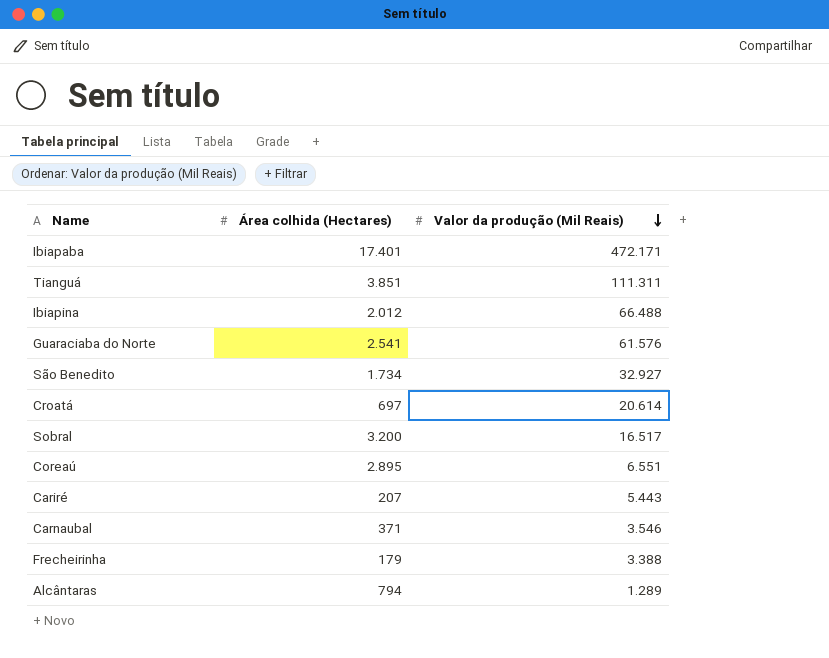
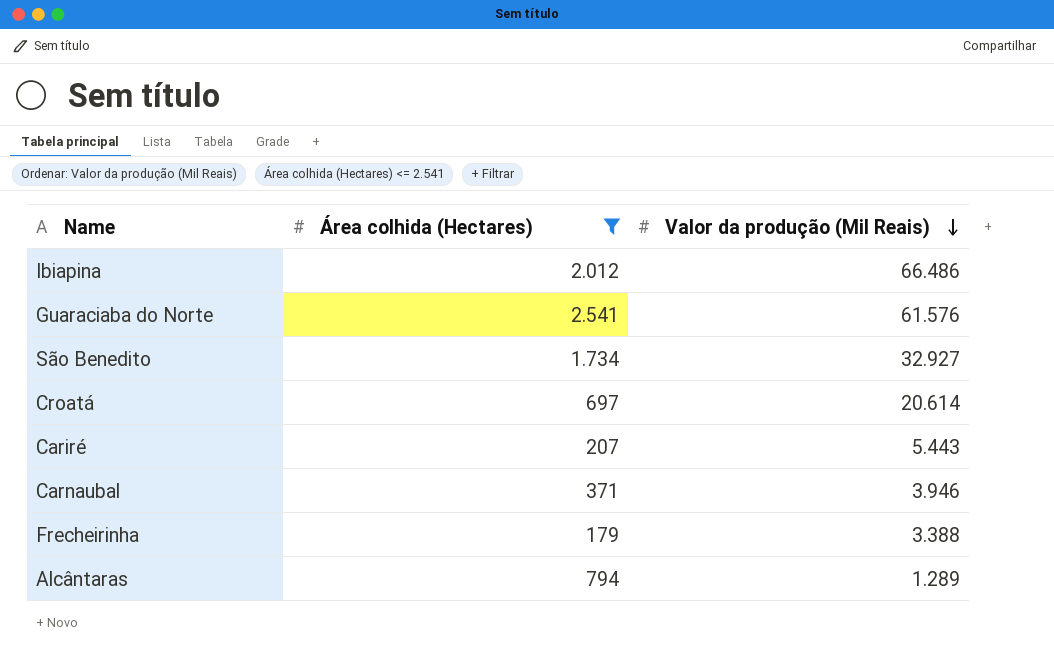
filter: none -> Área colhida (Hectares) <= 2.541
Ibiapina | Valor da produção (Mil Reais): 66.488 -> 66.486
Carnaubal | Valor da produção (Mil Reais): 3.546 -> 3.946

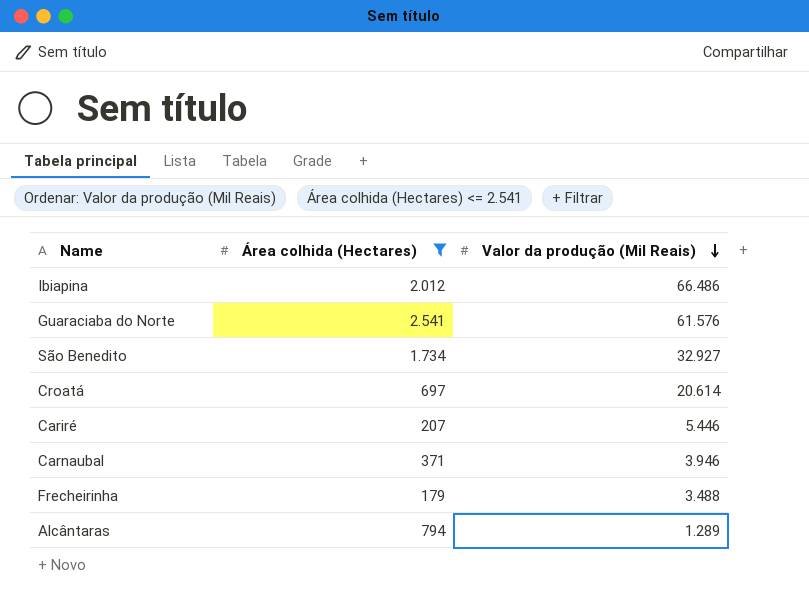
Cariré | Valor da produção (Mil Reais): 5.443 -> 5.446
Frecheirinha | Valor da produção (Mil Reais): 3.388 -> 3.488

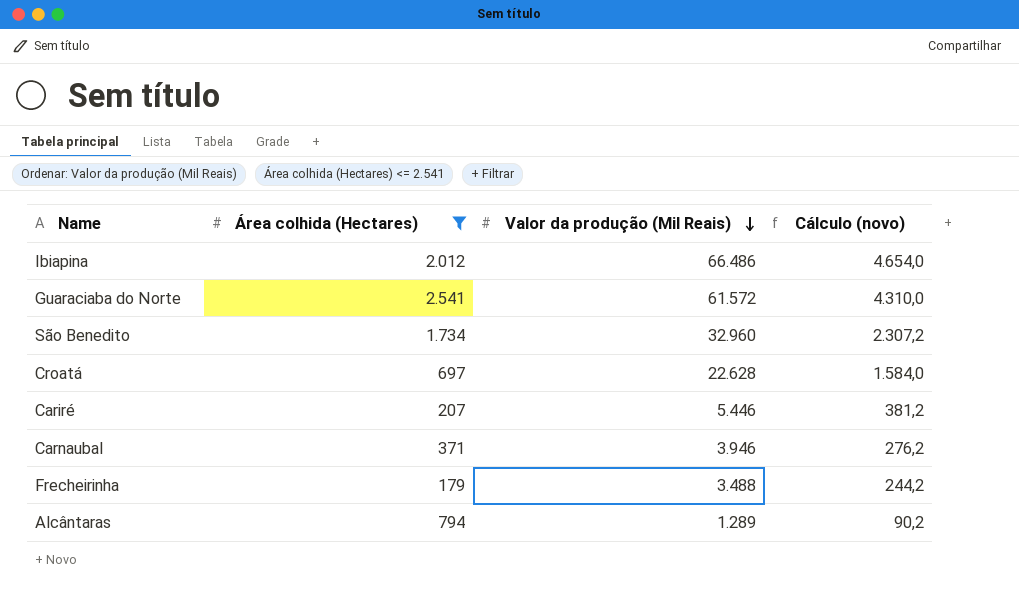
column Cálculo (novo) | formula: none -> [Valor da produção (Mil Reais)] * 0,07
Guaraciaba do Norte | Valor da produção (Mil Reais): 61.576 -> 61.572
São Benedito | Valor da produção (Mil Reais): 32.927 -> 32.960
Croatá | Valor da produção (Mil Reais): 20.614 -> 22.628

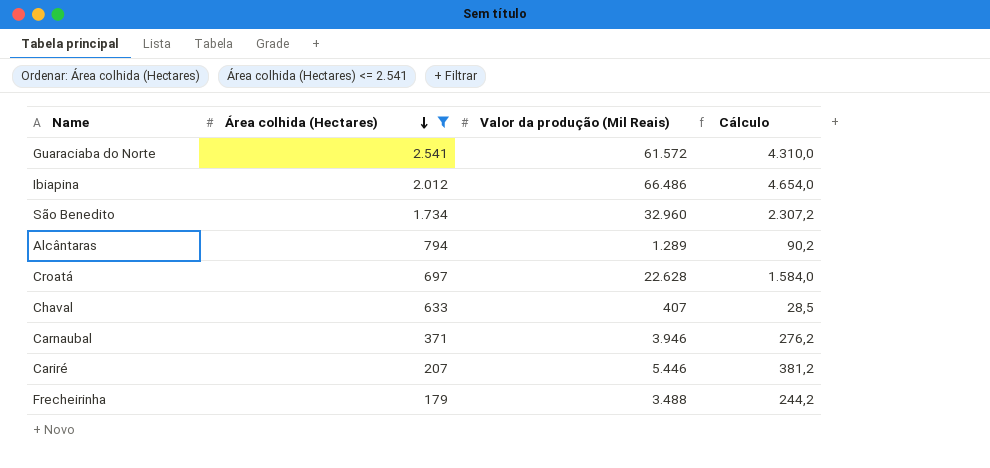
row order: Valor da produção (Mil Reais) descending -> Área colhida (Hectares) descending
column name: Cálculo (novo) -> Cálculo
row Chaval: none -> 633 | 407 | 28,5

